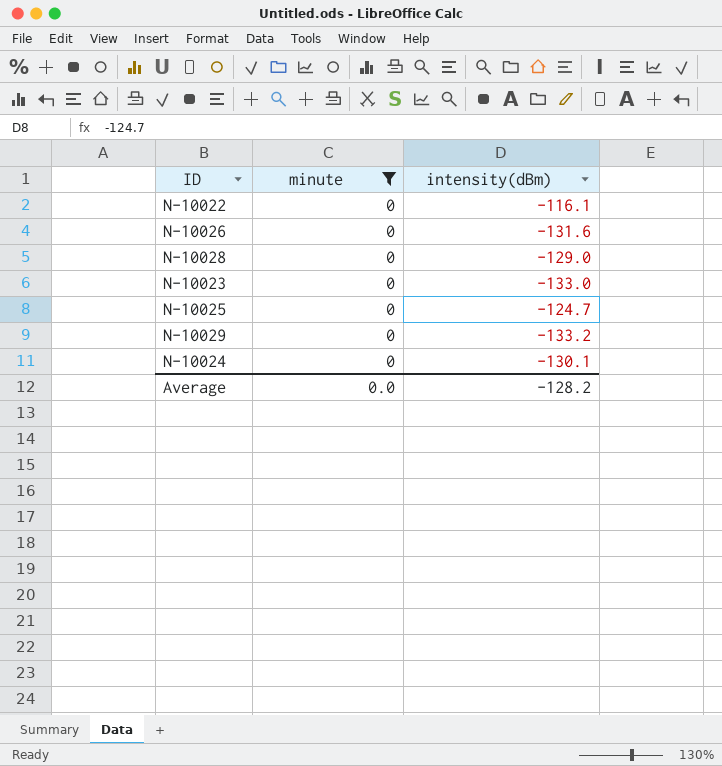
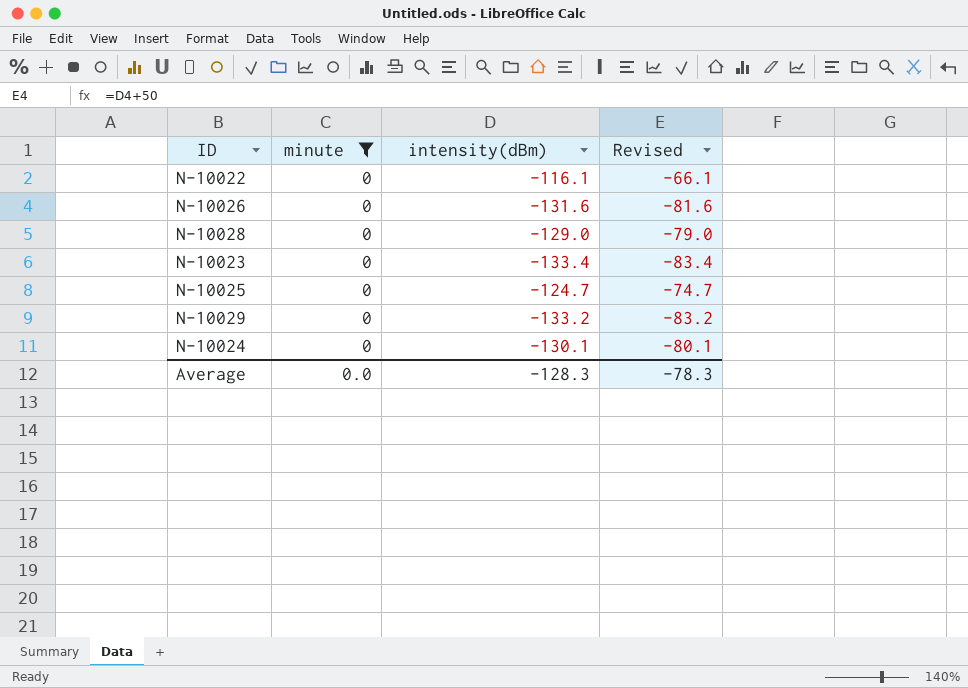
column Revised | formula: none -> [intensity(dBm)] + 50
N-10023 | intensity(dBm): -133.0 -> -133.4
Average | intensity(dBm): -128.2 -> -128.3

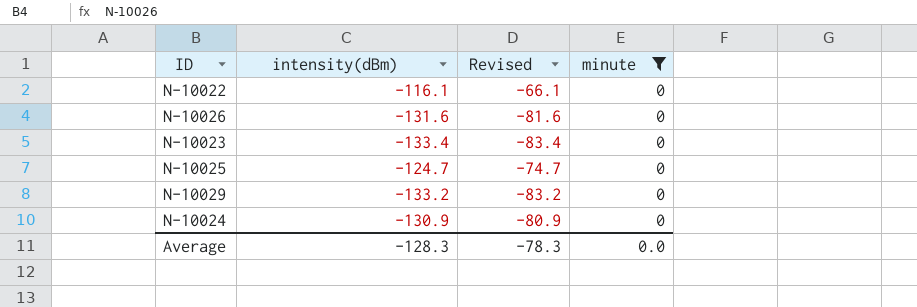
column minute | position: 2 -> 4
row N-10028: 0 | -129.0 | -79.0 -> none
N-10024 | intensity(dBm): -130.1 -> -130.9
N-10024 | Revised: -80.1 -> -80.9

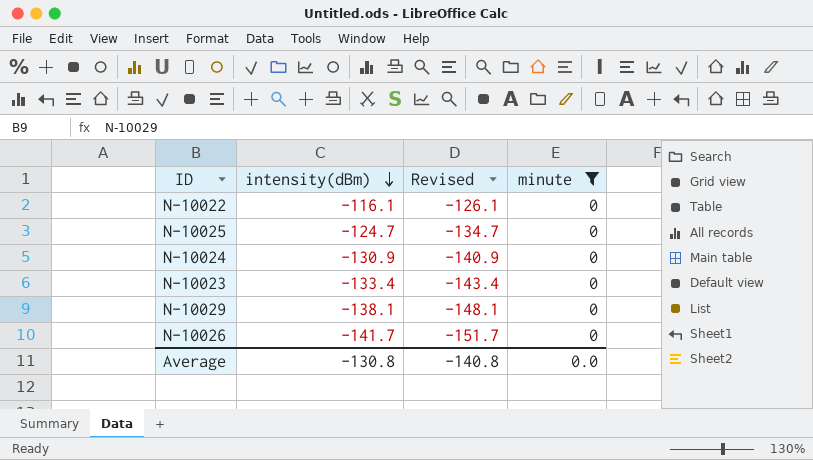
row order: none -> intensity(dBm) descending
column Revised | formula: [intensity(dBm)] + 50 -> [intensity(dBm)] - 10
N-10029 | intensity(dBm): -133.2 -> -138.1
N-10026 | intensity(dBm): -131.6 -> -141.7
Average | intensity(dBm): -128.3 -> -130.8
Average | Revised: -78.3 -> -140.8

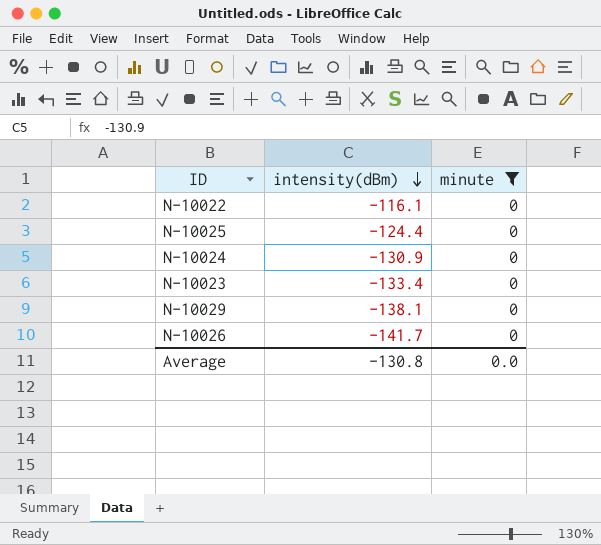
column Revised | formula: [intensity(dBm)] - 10 -> none
N-10025 | intensity(dBm): -124.7 -> -124.4

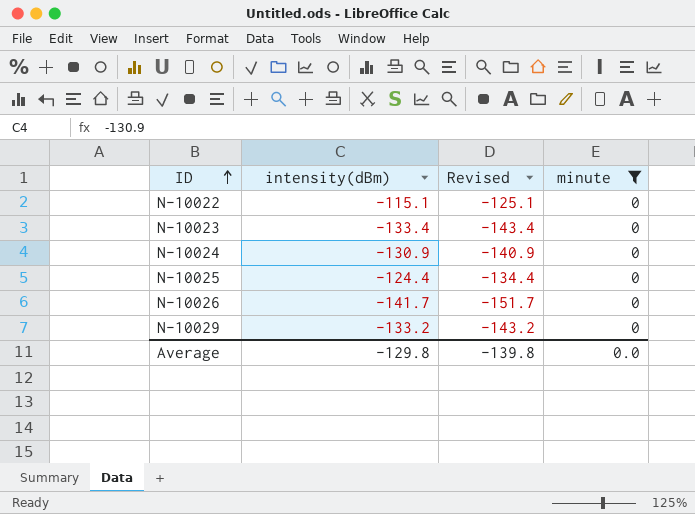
row order: intensity(dBm) descending -> ID ascending
column Revised | formula: none -> [intensity(dBm)] - 10
N-10022 | intensity(dBm): -116.1 -> -115.1
N-10029 | intensity(dBm): -138.1 -> -133.2
Average | intensity(dBm): -130.8 -> -129.8

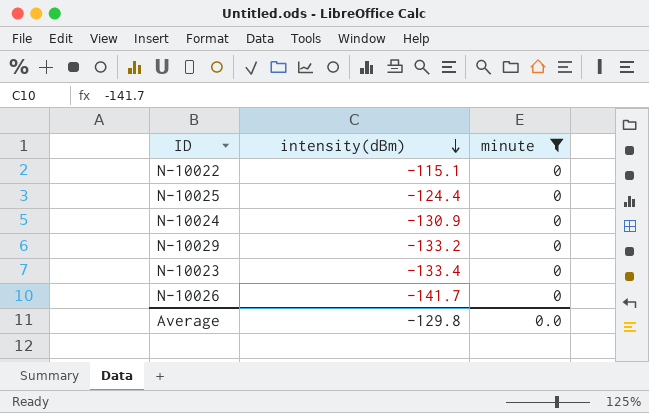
row order: ID ascending -> intensity(dBm) descending
column Revised | formula: [intensity(dBm)] - 10 -> none

